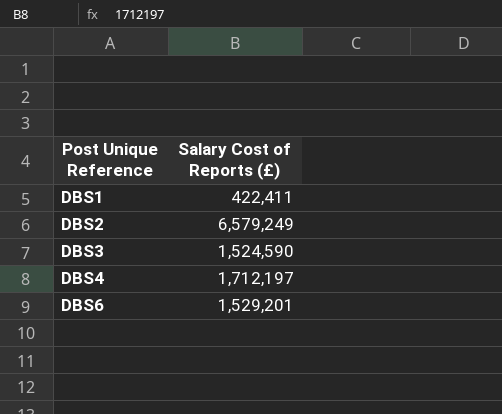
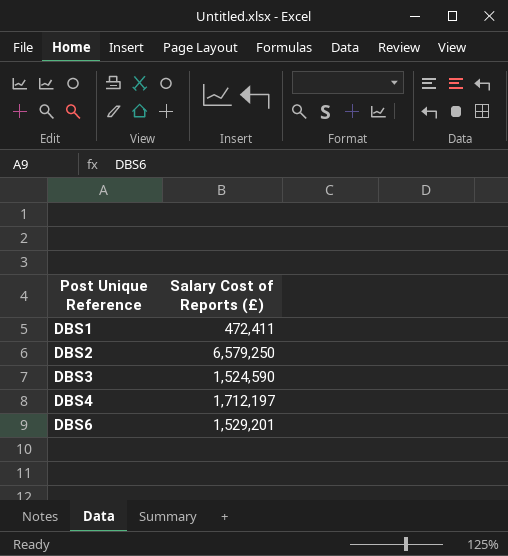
DBS1 | Salary Cost of Reports (£): 422,411 -> 472,411
DBS2 | Salary Cost of Reports (£): 6,579,249 -> 6,579,250

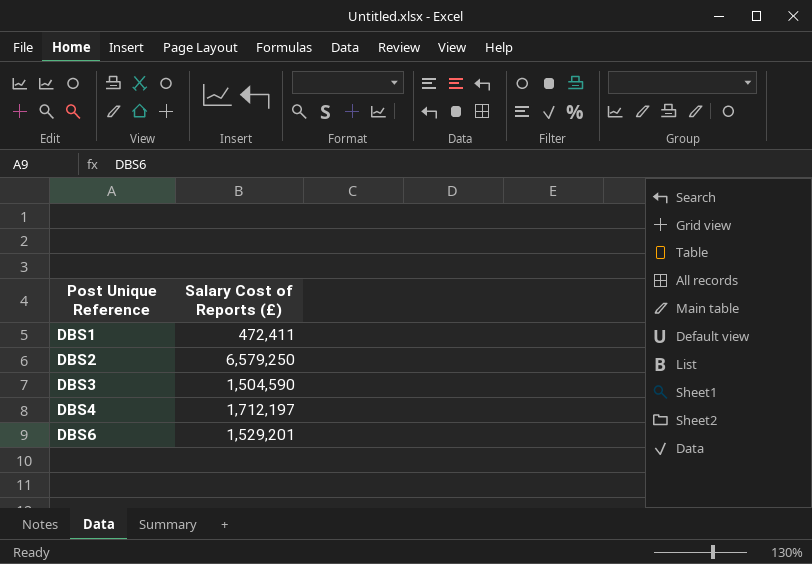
DBS3 | Salary Cost of Reports (£): 1,524,590 -> 1,504,590

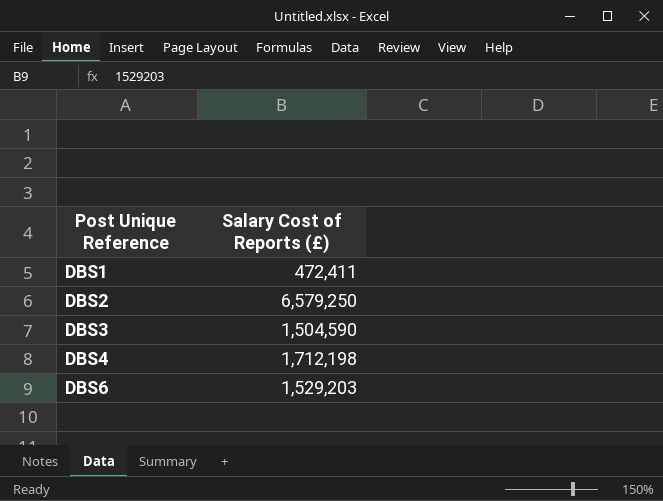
DBS4 | Salary Cost of Reports (£): 1,712,197 -> 1,712,198
DBS6 | Salary Cost of Reports (£): 1,529,201 -> 1,529,203

